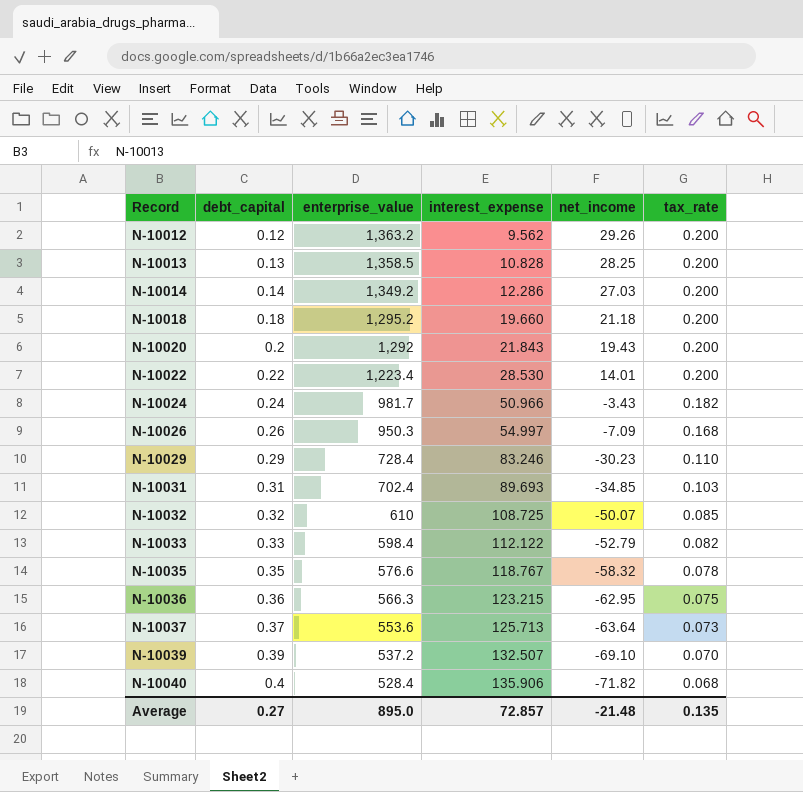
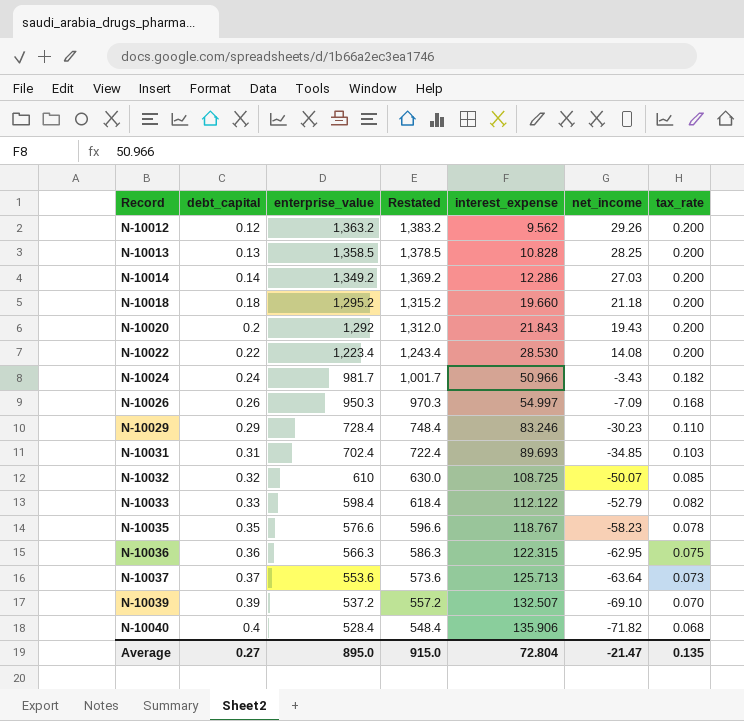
column Restated | formula: none -> [enterprise_value] + 20
N-10022 | net_income: 14.01 -> 14.08
N-10035 | net_income: -58.32 -> -58.23
N-10036 | interest_expense: 123.215 -> 122.315
Average | interest_expense: 72.857 -> 72.804
Average | net_income: -21.48 -> -21.47

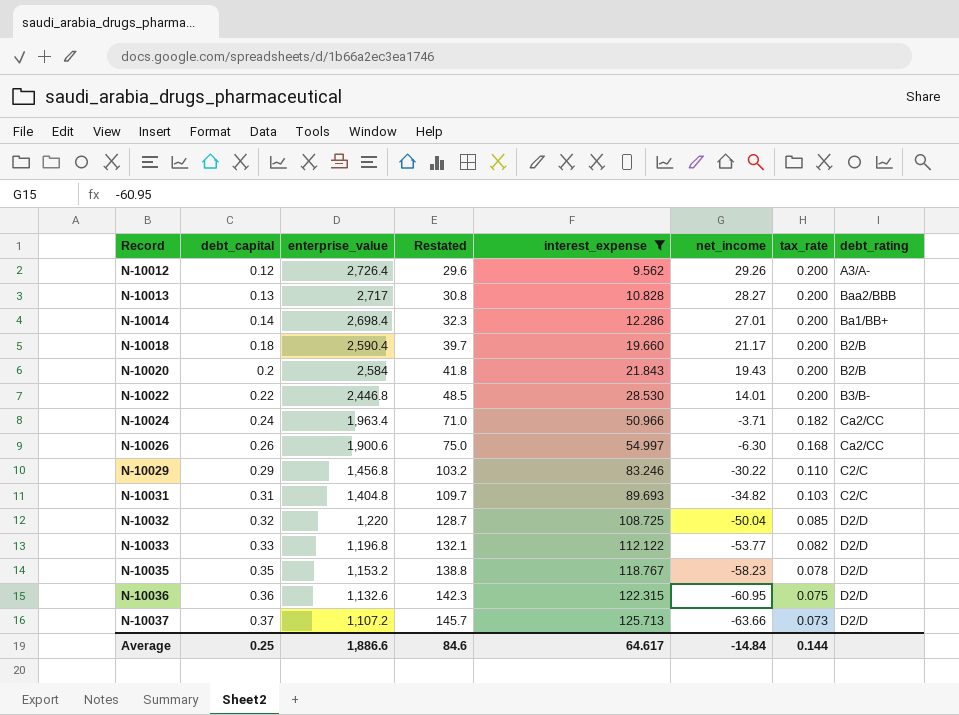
filter: none -> interest_expense <= 125.713
column Restated | formula: [enterprise_value] + 20 -> [interest_expense] + 20
column debt_rating | position: none -> 8
N-10012 | enterprise_value: 1,363.2 -> 2,726.4
N-10013 | enterprise_value: 1,358.5 -> 2,717
N-10013 | net_income: 28.25 -> 28.27
N-10014 | enterprise_value: 1,349.2 -> 2,698.4
N-10014 | net_income: 27.03 -> 27.01
N-10018 | enterprise_value: 1,295.2 -> 2,590.4
N-10018 | net_income: 21.18 -> 21.17
N-10020 | enterprise_value: 1,292 -> 2,584
N-10022 | enterprise_value: 1,223.4 -> 2,446.8
N-10022 | net_income: 14.08 -> 14.01
N-10024 | enterprise_value: 981.7 -> 1,963.4
N-10024 | net_income: -3.43 -> -3.71
N-10026 | enterprise_value: 950.3 -> 1,900.6
N-10026 | net_income: -7.09 -> -6.30
N-10029 | enterprise_value: 728.4 -> 1,456.8
N-10029 | net_income: -30.23 -> -30.22
N-10031 | enterprise_value: 702.4 -> 1,404.8
N-10031 | net_income: -34.85 -> -34.82
N-10032 | enterprise_value: 610 -> 1,220
N-10032 | net_income: -50.07 -> -50.04
N-10033 | enterprise_value: 598.4 -> 1,196.8
N-10033 | net_income: -52.79 -> -53.77
N-10035 | enterprise_value: 576.6 -> 1,153.2
N-10036 | enterprise_value: 566.3 -> 1,132.6
N-10036 | net_income: -62.95 -> -60.95
N-10037 | enterprise_value: 553.6 -> 1,107.2
N-10037 | net_income: -63.64 -> -63.66
Average | debt_capital: 0.27 -> 0.25
Average | enterprise_value: 895.0 -> 1,886.6
Average | Restated: 915.0 -> 84.6
Average | interest_expense: 72.804 -> 64.617
Average | net_income: -21.47 -> -14.84
Average | tax_rate: 0.135 -> 0.144

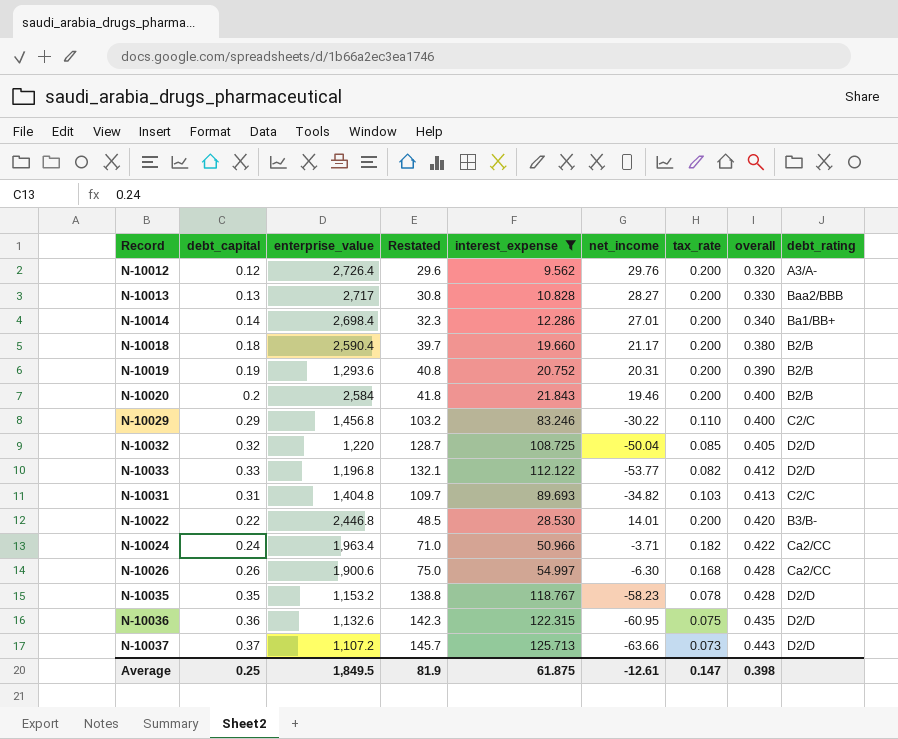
row order: Record ascending -> overall ascending
column overall | formula: none -> [debt_capital] + [tax_rate]
N-10012 | net_income: 29.26 -> 29.76
row N-10019: none -> 0.19 | 1,293.6 | 40.8 | 20.752 | 20.31 | 0.200 | 0.390 | B2/B
N-10020 | net_income: 19.43 -> 19.46
Average | enterprise_value: 1,886.6 -> 1,849.5
Average | Restated: 84.6 -> 81.9
Average | interest_expense: 64.617 -> 61.875
Average | net_income: -14.84 -> -12.61
Average | tax_rate: 0.144 -> 0.147

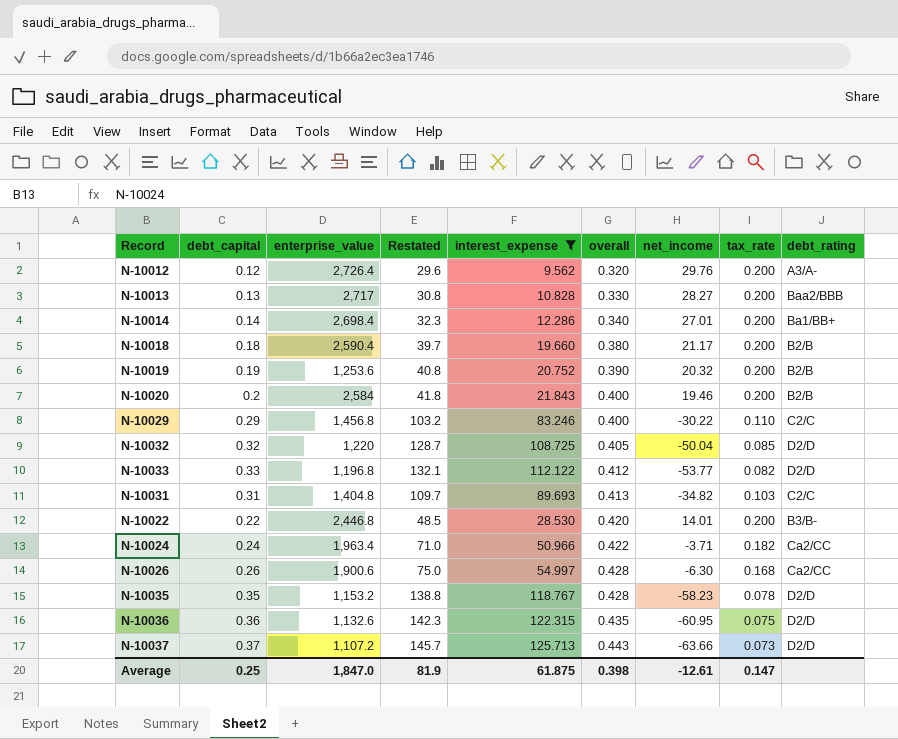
column overall | position: 8 -> 6
N-10019 | enterprise_value: 1,293.6 -> 1,253.6
N-10019 | net_income: 20.31 -> 20.32
Average | enterprise_value: 1,849.5 -> 1,847.0

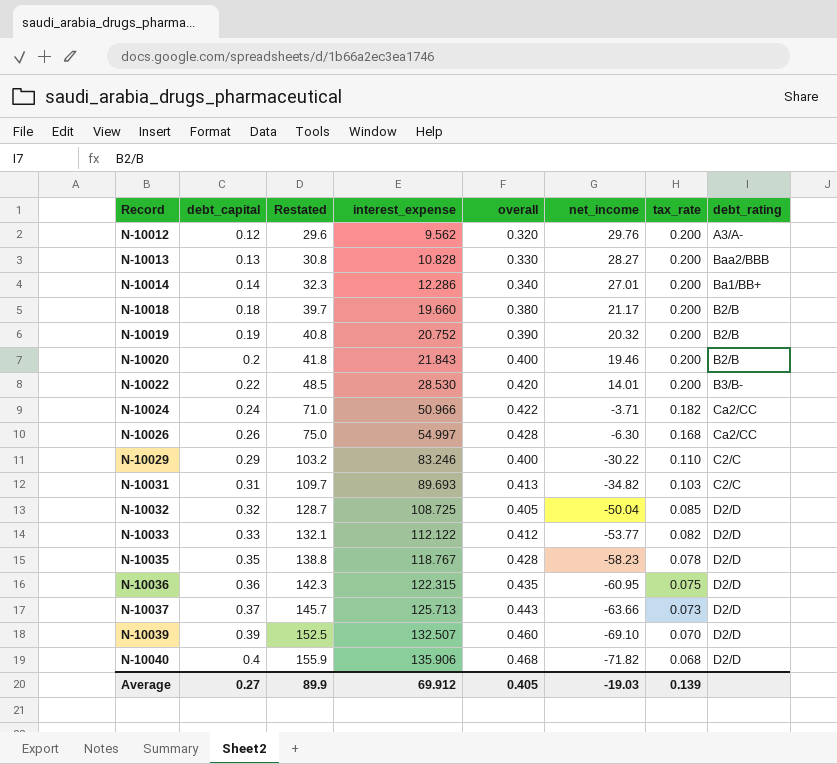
filter: interest_expense <= 125.713 -> none
row order: overall ascending -> Record ascending
column enterprise_value | position: 3 -> none
Average | debt_capital: 0.25 -> 0.27
Average | Restated: 81.9 -> 89.9
Average | interest_expense: 61.875 -> 69.912
Average | overall: 0.398 -> 0.405
Average | net_income: -12.61 -> -19.03
Average | tax_rate: 0.147 -> 0.139

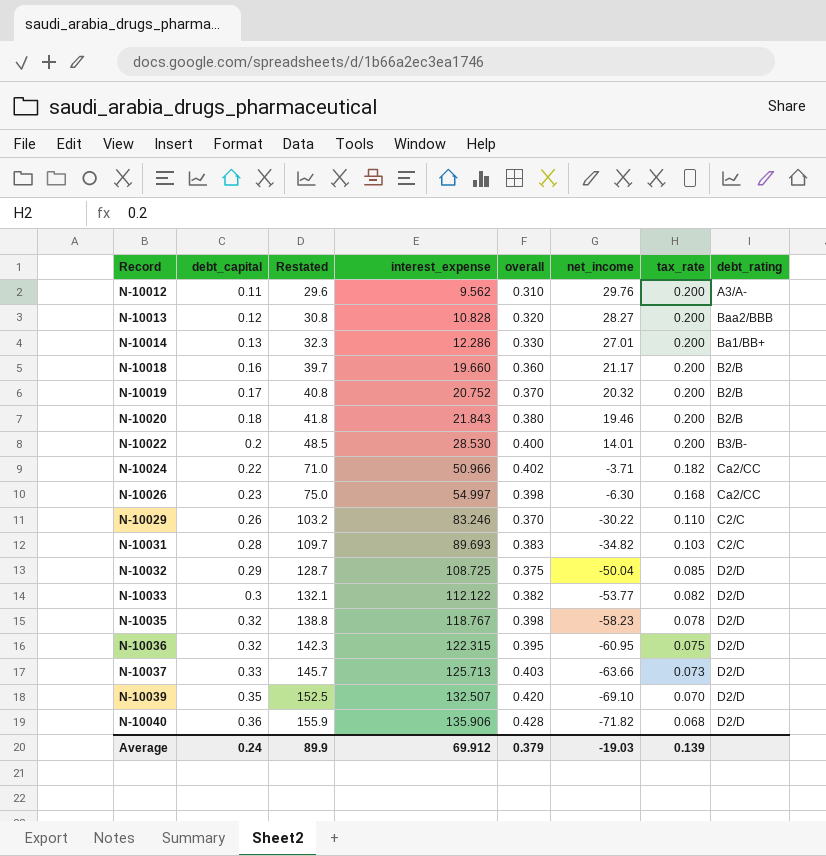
N-10012 | debt_capital: 0.12 -> 0.11
N-10012 | overall: 0.320 -> 0.310
N-10013 | debt_capital: 0.13 -> 0.12
N-10013 | overall: 0.330 -> 0.320
N-10014 | debt_capital: 0.14 -> 0.13
N-10014 | overall: 0.340 -> 0.330
N-10018 | debt_capital: 0.18 -> 0.16
N-10018 | overall: 0.380 -> 0.360
N-10019 | debt_capital: 0.19 -> 0.17
N-10019 | overall: 0.390 -> 0.370
N-10020 | debt_capital: 0.2 -> 0.18
N-10020 | overall: 0.400 -> 0.380
N-10022 | debt_capital: 0.22 -> 0.2
N-10022 | overall: 0.420 -> 0.400
N-10024 | debt_capital: 0.24 -> 0.22
N-10024 | overall: 0.422 -> 0.402
N-10026 | debt_capital: 0.26 -> 0.23
N-10026 | overall: 0.428 -> 0.398
N-10029 | debt_capital: 0.29 -> 0.26
N-10029 | overall: 0.400 -> 0.370
N-10031 | debt_capital: 0.31 -> 0.28
N-10031 | overall: 0.413 -> 0.383
N-10032 | debt_capital: 0.32 -> 0.29
N-10032 | overall: 0.405 -> 0.375
N-10033 | debt_capital: 0.33 -> 0.3
N-10033 | overall: 0.412 -> 0.382
N-10035 | debt_capital: 0.35 -> 0.32
N-10035 | overall: 0.428 -> 0.398
N-10036 | debt_capital: 0.36 -> 0.32
N-10036 | overall: 0.435 -> 0.395
N-10037 | debt_capital: 0.37 -> 0.33
N-10037 | overall: 0.443 -> 0.403
N-10039 | debt_capital: 0.39 -> 0.35
N-10039 | overall: 0.460 -> 0.420
N-10040 | debt_capital: 0.4 -> 0.36
N-10040 | overall: 0.468 -> 0.428
Average | debt_capital: 0.27 -> 0.24
Average | overall: 0.405 -> 0.379

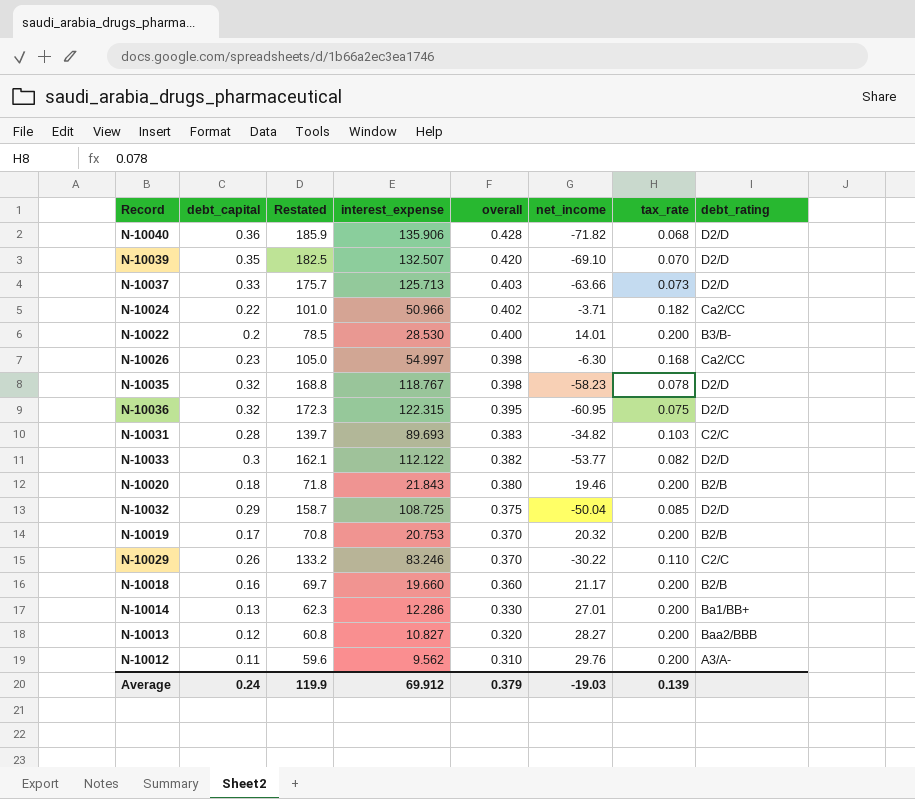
row order: Record ascending -> overall descending
column Restated | formula: [interest_expense] + 20 -> [interest_expense] + 50
N-10019 | interest_expense: 20.752 -> 20.753
N-10013 | interest_expense: 10.828 -> 10.827
Average | Restated: 89.9 -> 119.9

